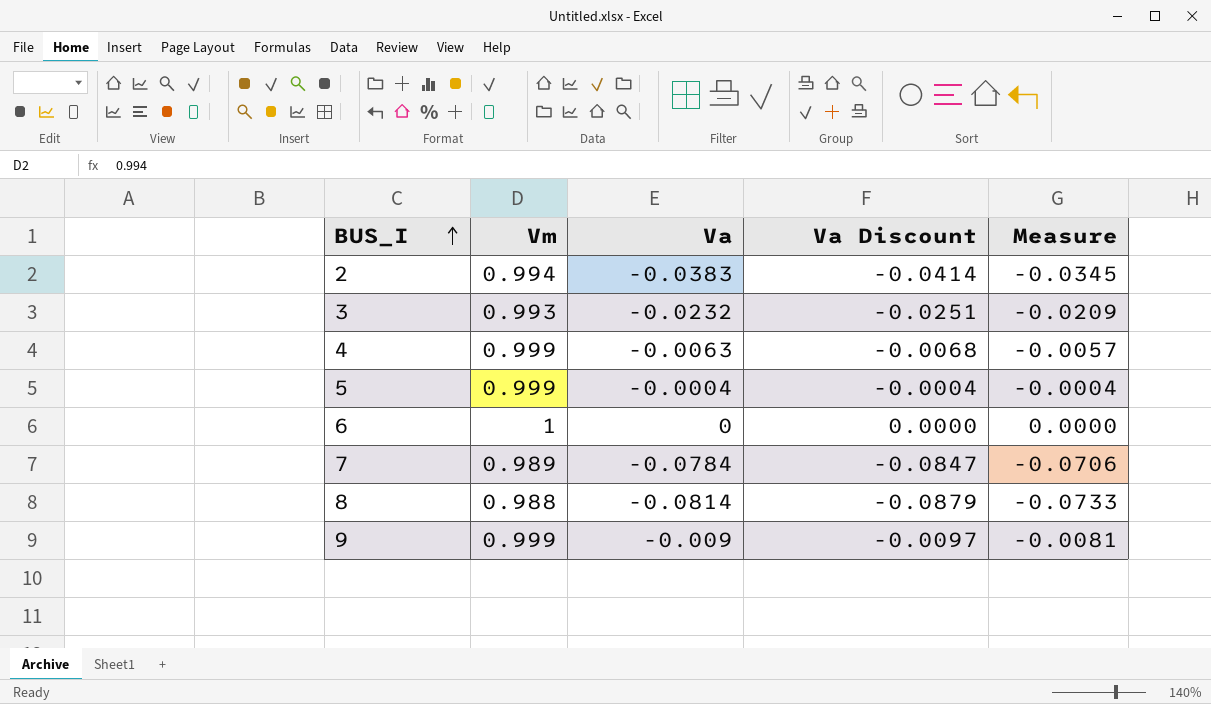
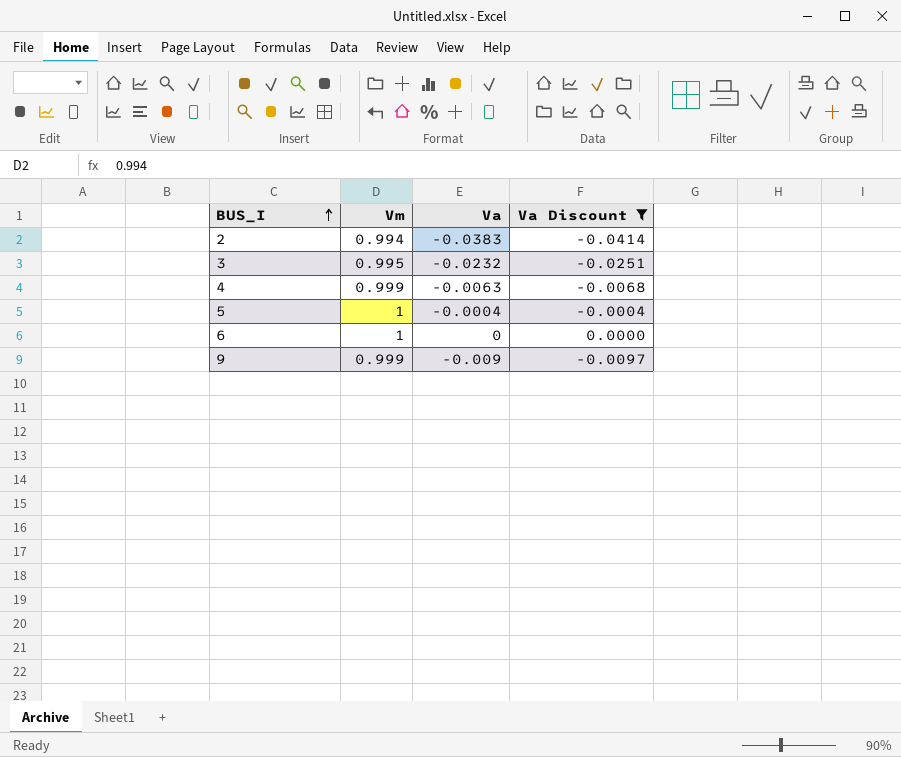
filter: none -> Va Discount >= -0.0414
column Measure | formula: [Va] * 0.9 -> none
3 | Vm: 0.993 -> 0.995
5 | Vm: 0.999 -> 1

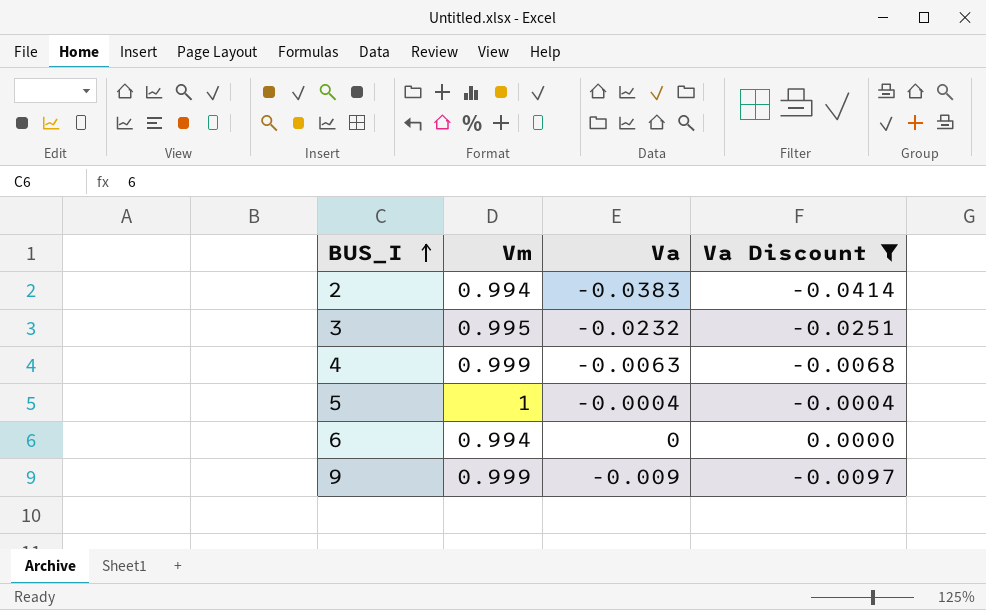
6 | Vm: 1 -> 0.994

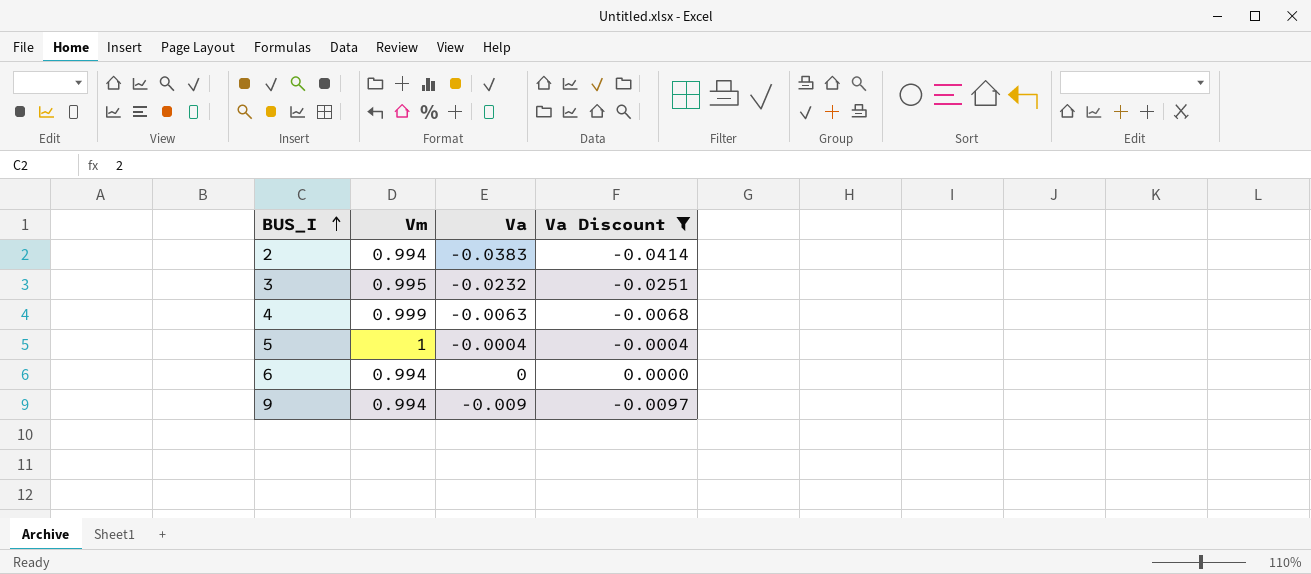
9 | Vm: 0.999 -> 0.994

